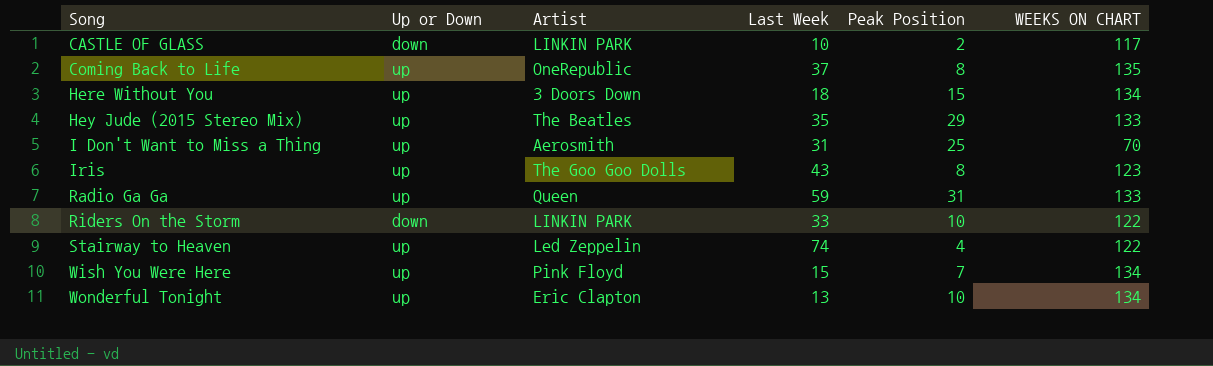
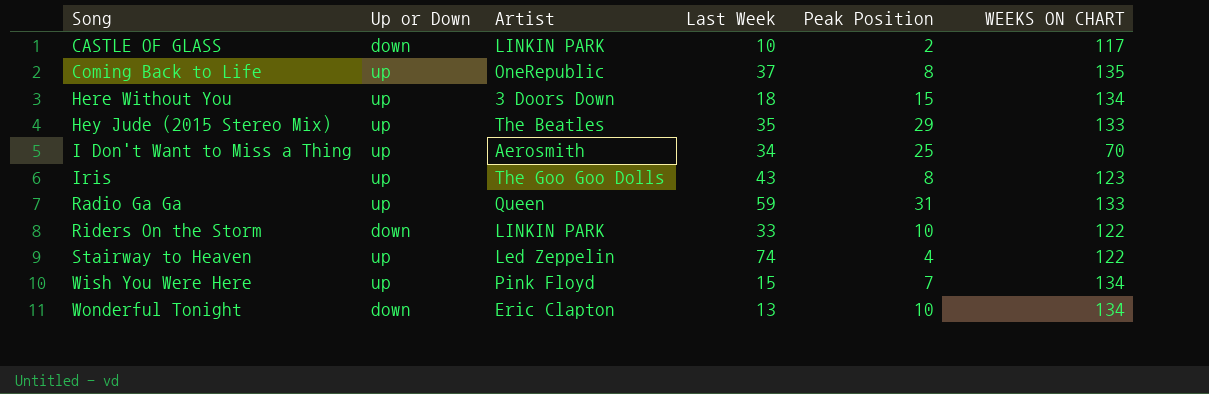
I Don't Want to Miss a Thing | Last Week: 31 -> 34
Wonderful Tonight | Up or Down: up -> down

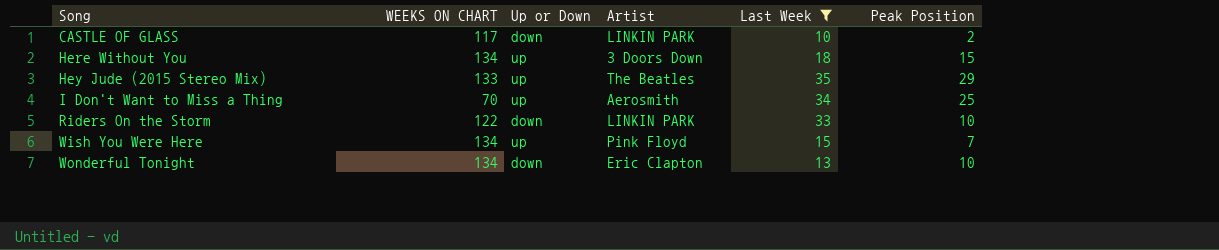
filter: none -> Last Week <= 35
column WEEKS ON CHART | position: 6 -> 2

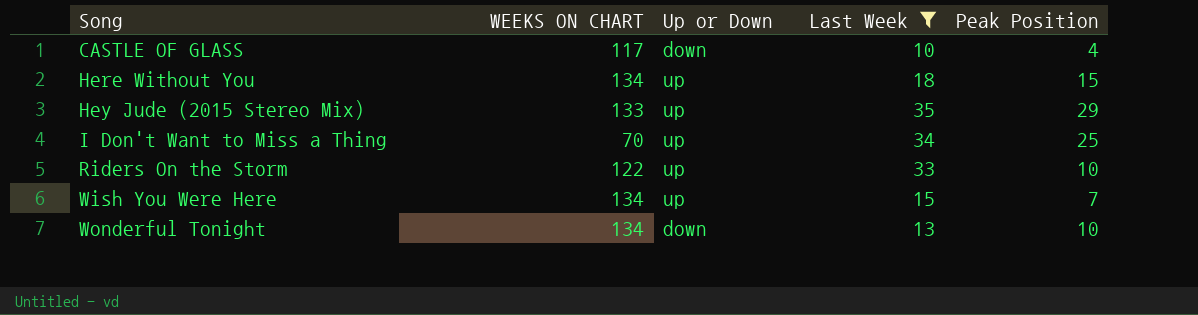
column Artist | position: 4 -> none
CASTLE OF GLASS | Peak Position: 2 -> 4
Riders On the Storm | Up or Down: down -> up

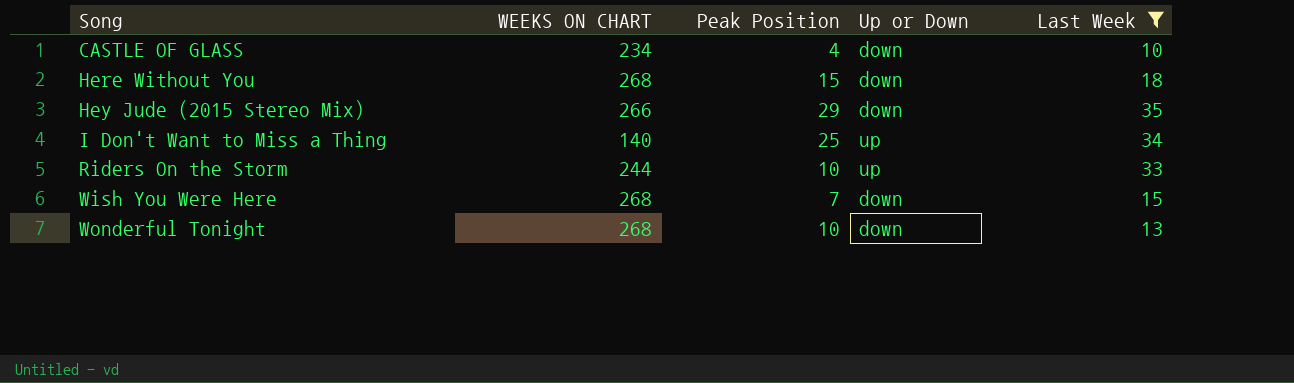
column Peak Position | position: 5 -> 3
CASTLE OF GLASS | WEEKS ON CHART: 117 -> 234
Here Without You | WEEKS ON CHART: 134 -> 268
Here Without You | Up or Down: up -> down
Hey Jude (2015 Stereo Mix) | WEEKS ON CHART: 133 -> 266
Hey Jude (2015 Stereo Mix) | Up or Down: up -> down
I Don't Want to Miss a Thing | WEEKS ON CHART: 70 -> 140
Riders On the Storm | WEEKS ON CHART: 122 -> 244
Wish You Were Here | WEEKS ON CHART: 134 -> 268
Wish You Were Here | Up or Down: up -> down
Wonderful Tonight | WEEKS ON CHART: 134 -> 268

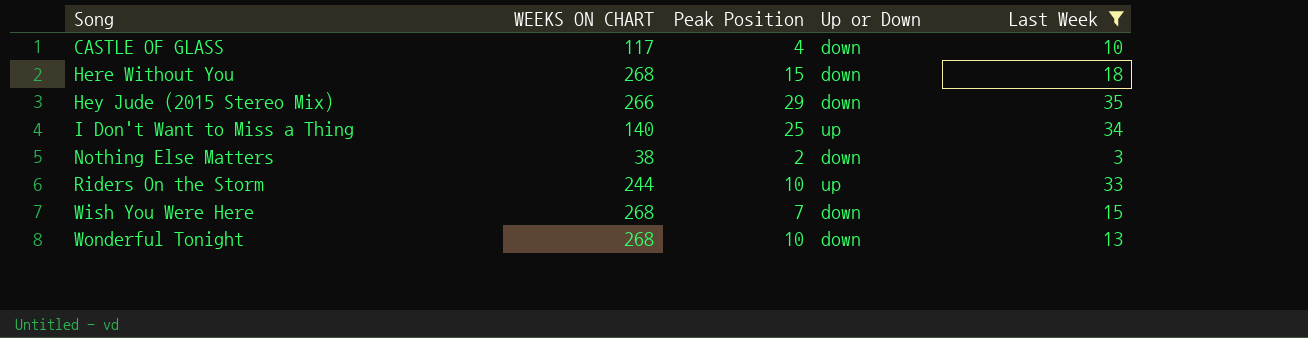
CASTLE OF GLASS | WEEKS ON CHART: 234 -> 117
row Nothing Else Matters: none -> 38 | 2 | down | 3

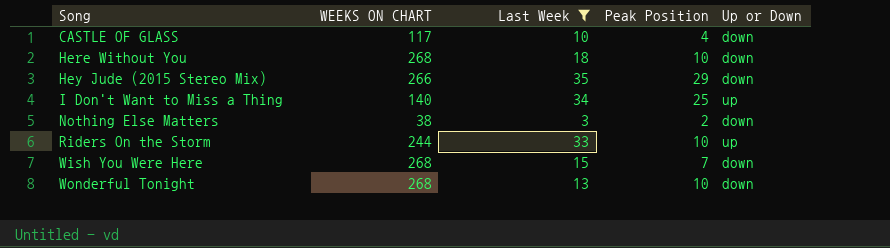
column Last Week | position: 5 -> 3
Here Without You | Peak Position: 15 -> 10

